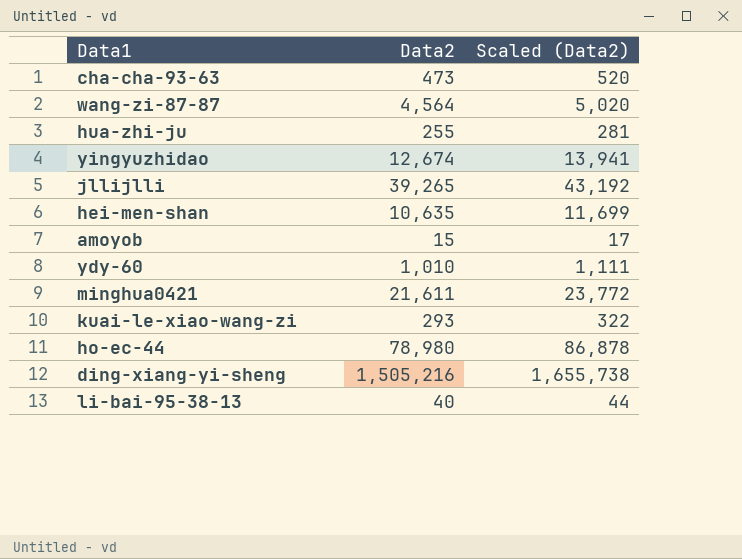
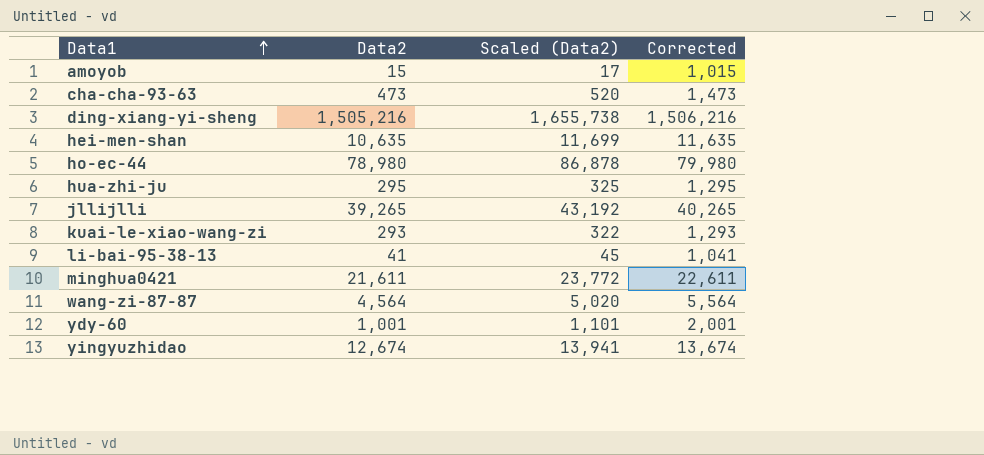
row order: none -> Data1 ascending
column Corrected | formula: none -> [Data2] + 1000
hua-zhi-ju | Data2: 255 -> 295
hua-zhi-ju | Scaled (Data2): 281 -> 325
li-bai-95-38-13 | Data2: 40 -> 41
li-bai-95-38-13 | Scaled (Data2): 44 -> 45
ydy-60 | Data2: 1,010 -> 1,001
ydy-60 | Scaled (Data2): 1,111 -> 1,101

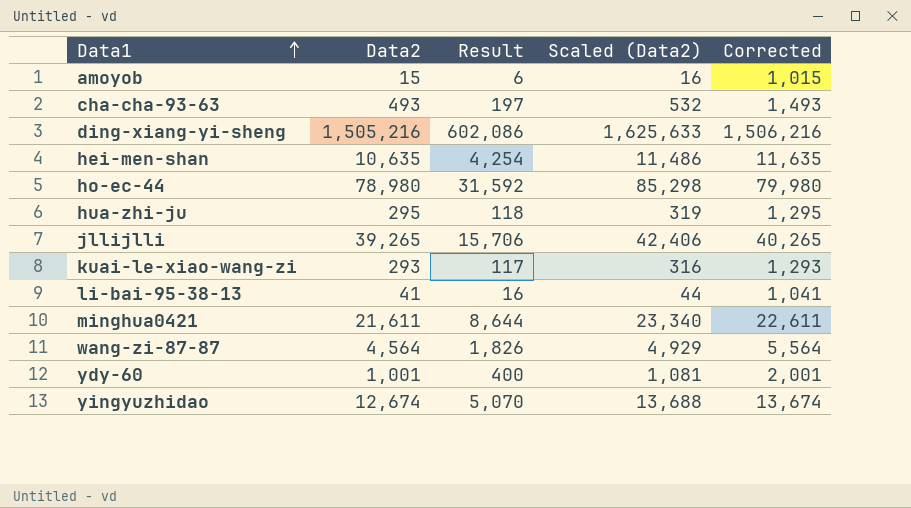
column Result | formula: none -> [Data2] * 0.4
column Scaled (Data2) | formula: [Data2] * 1.1 -> [Data2] * 1.08
cha-cha-93-63 | Data2: 473 -> 493
cha-cha-93-63 | Corrected: 1,473 -> 1,493

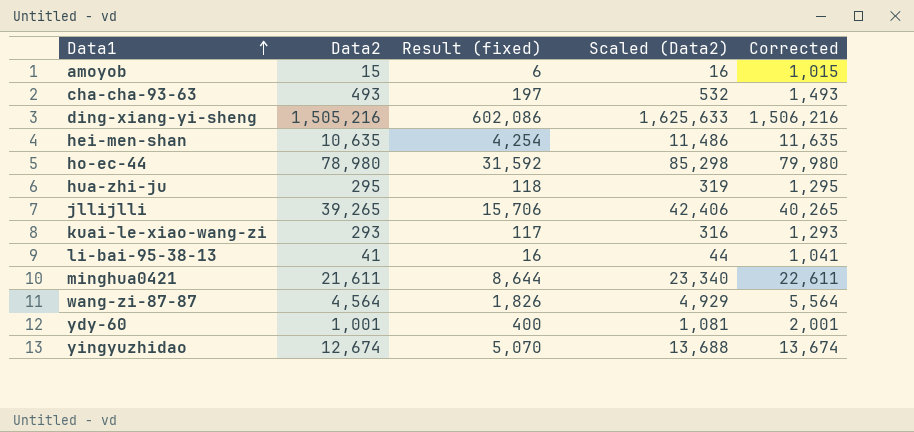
column name: Result -> Result (fixed)

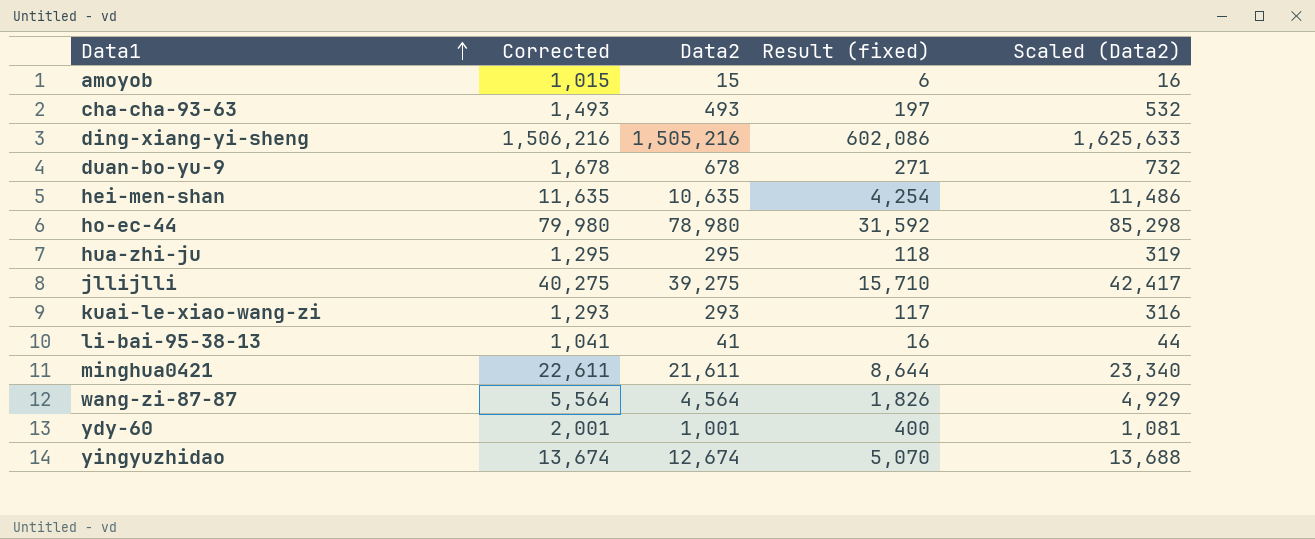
column Corrected | position: 5 -> 2
row duan-bo-yu-9: none -> 1,678 | 678 | 271 | 732
jllijlli | Corrected: 40,265 -> 40,275
jllijlli | Data2: 39,265 -> 39,275
jllijlli | Result (fixed): 15,706 -> 15,710
jllijlli | Scaled (Data2): 42,406 -> 42,417

